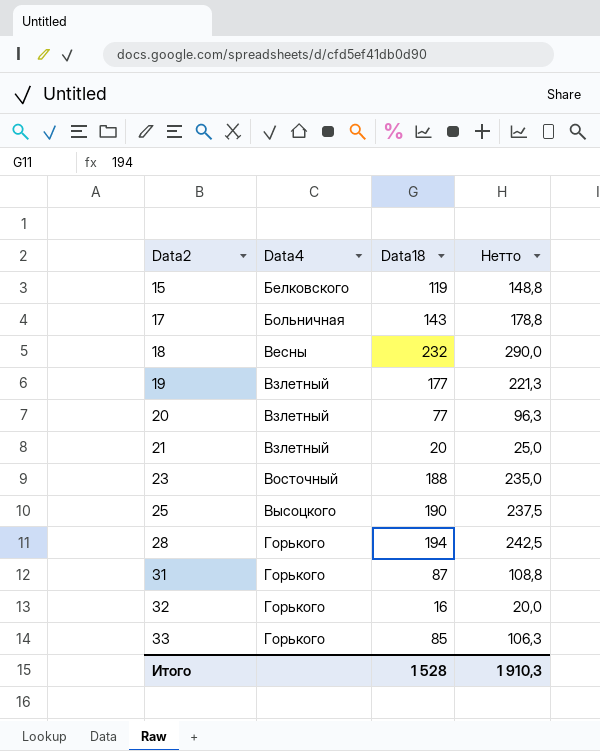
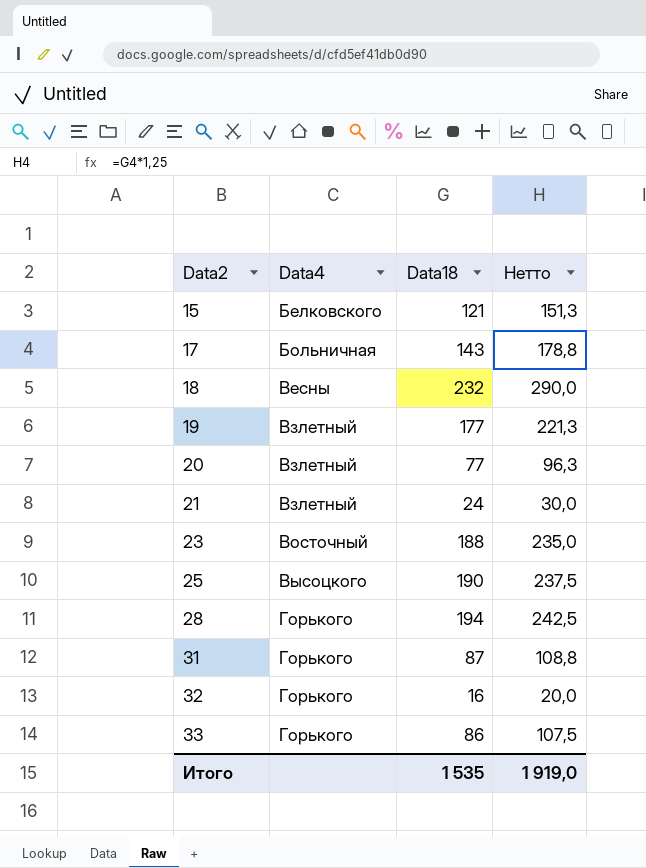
15 | Data18: 119 -> 121
15 | Нетто: 148,8 -> 151,3
21 | Data18: 20 -> 24
21 | Нетто: 25,0 -> 30,0
33 | Data18: 85 -> 86
33 | Нетто: 106,3 -> 107,5
Итого | Data18: 1 528 -> 1 535
Итого | Нетто: 1 910,3 -> 1 919,0

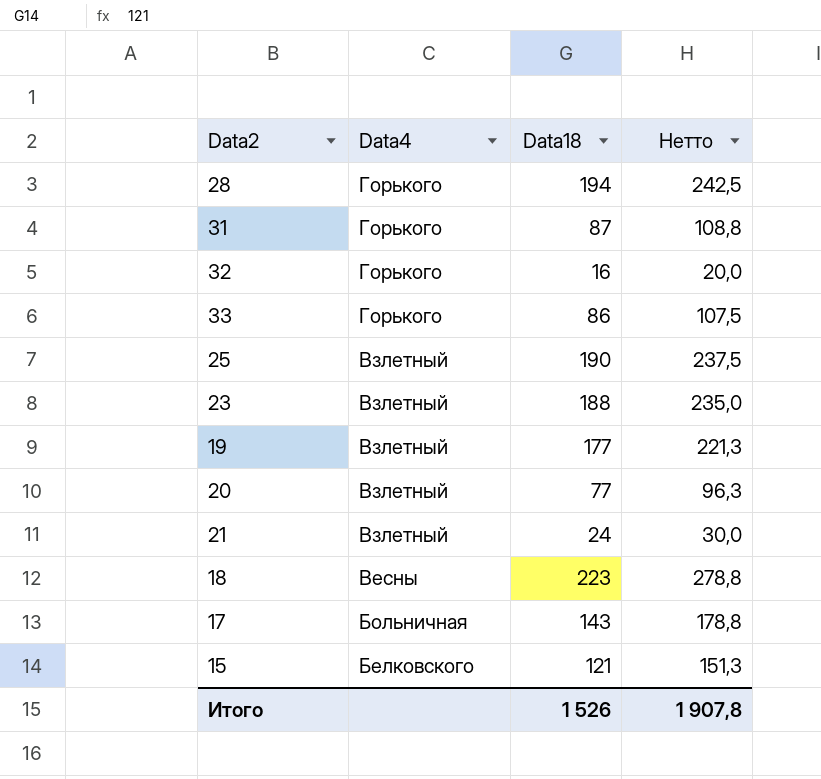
row order: Data2 ascending -> Data4 descending
25 | Data4: Высоцкого -> Взлетный
23 | Data4: Восточный -> Взлетный
18 | Data18: 232 -> 223
18 | Нетто: 290,0 -> 278,8
Итого | Data18: 1 535 -> 1 526
Итого | Нетто: 1 919,0 -> 1 907,8

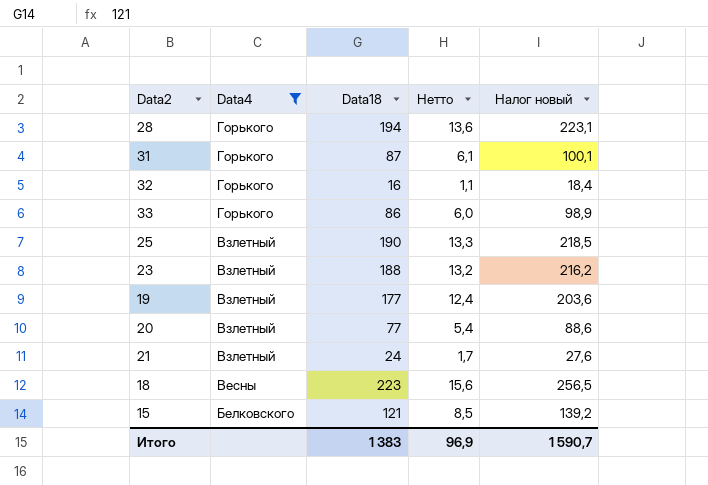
filter: none -> Data4 != Больничная
column Нетто | formula: [Data18] * 1,25 -> [Data18] * 0,07
column Налог новый | formula: none -> [Data18] * 1,15
Итого | Data18: 1 526 -> 1 383
Итого | Нетто: 1 907,8 -> 96,9

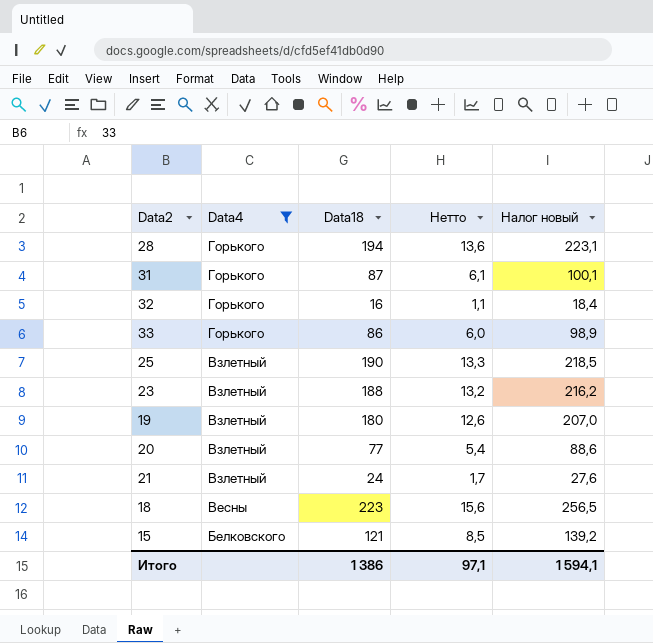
19 | Data18: 177 -> 180
19 | Нетто: 12,4 -> 12,6
19 | Налог новый: 203,6 -> 207,0
Итого | Data18: 1 383 -> 1 386
Итого | Нетто: 96,9 -> 97,1
Итого | Налог новый: 1 590,7 -> 1 594,1

